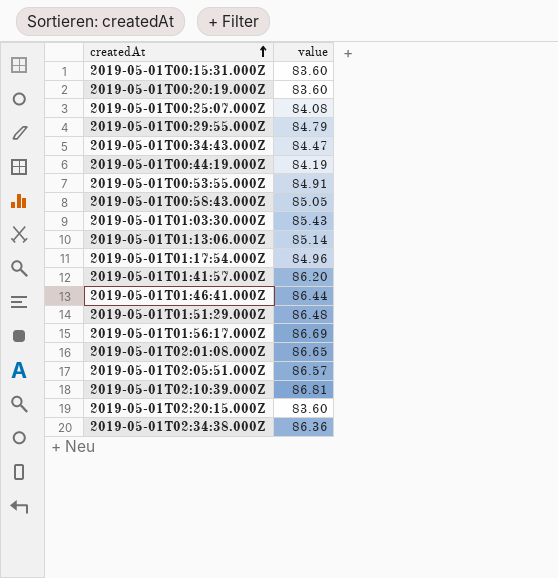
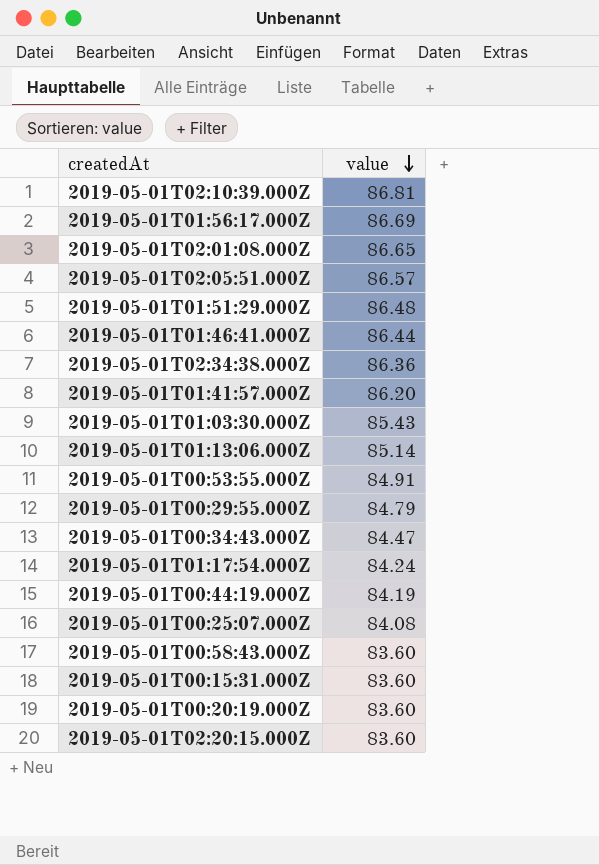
row order: createdAt ascending -> value descending
2019-05-01T01:17:54.000Z | value: 84.96 -> 84.24
2019-05-01T00:58:43.000Z | value: 85.05 -> 83.60

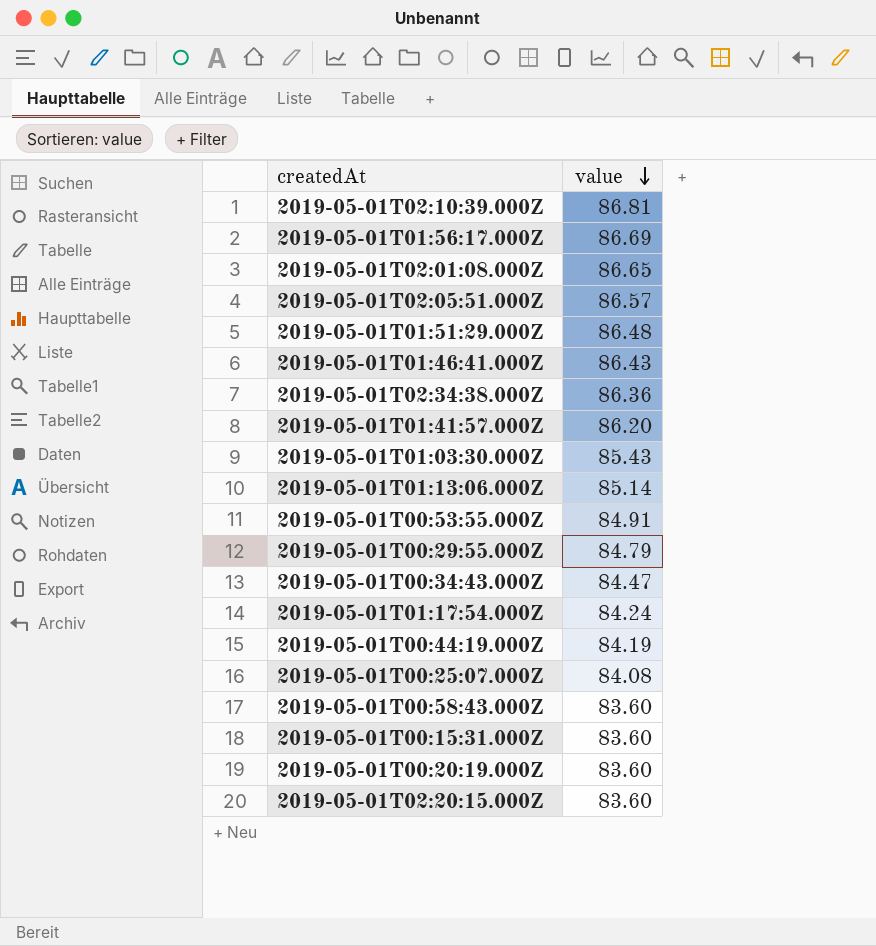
2019-05-01T01:46:41.000Z | value: 86.44 -> 86.43

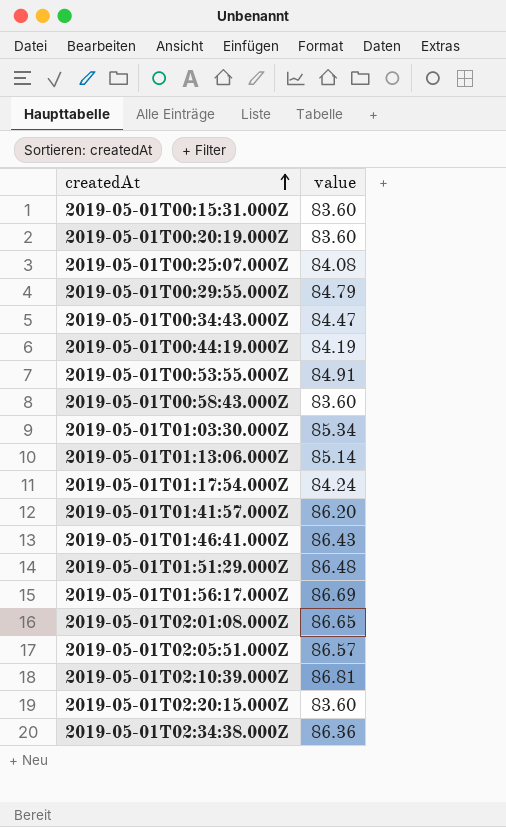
row order: value descending -> createdAt ascending
2019-05-01T01:03:30.000Z | value: 85.43 -> 85.34

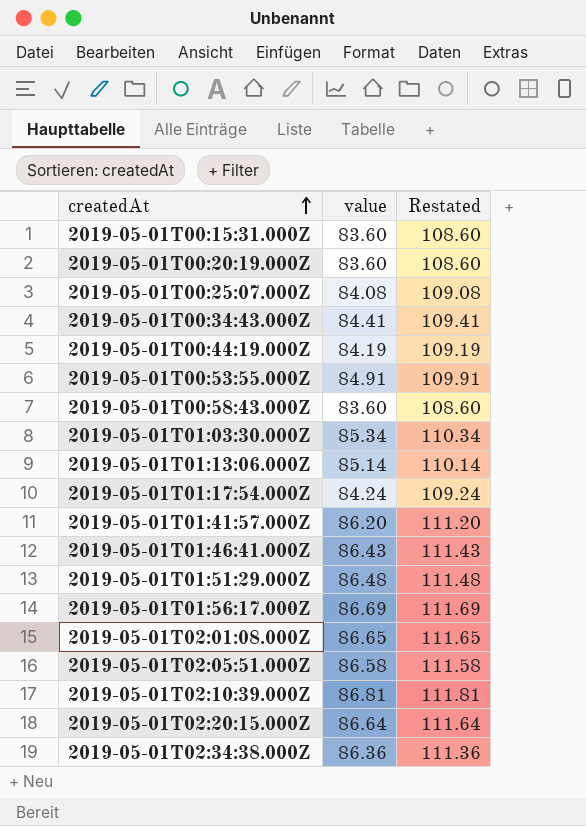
column Restated | formula: none -> [value] + 25
row 2019-05-01T00:29:55.000Z: 84.79 -> none
2019-05-01T00:34:43.000Z | value: 84.47 -> 84.41
2019-05-01T02:05:51.000Z | value: 86.57 -> 86.58
2019-05-01T02:20:15.000Z | value: 83.60 -> 86.64

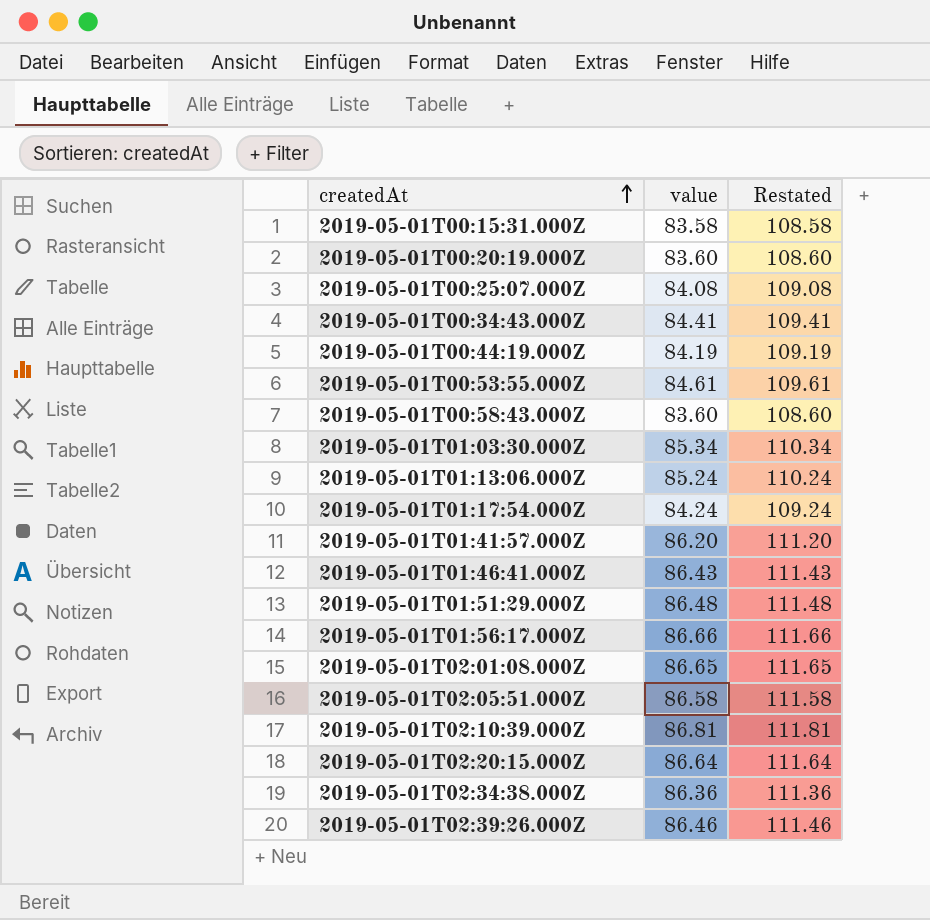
2019-05-01T00:15:31.000Z | value: 83.60 -> 83.58
2019-05-01T00:15:31.000Z | Restated: 108.60 -> 108.58
2019-05-01T00:53:55.000Z | value: 84.91 -> 84.61
2019-05-01T00:53:55.000Z | Restated: 109.91 -> 109.61
2019-05-01T01:13:06.000Z | value: 85.14 -> 85.24
2019-05-01T01:13:06.000Z | Restated: 110.14 -> 110.24
2019-05-01T01:56:17.000Z | value: 86.69 -> 86.66
2019-05-01T01:56:17.000Z | Restated: 111.69 -> 111.66
row 2019-05-01T02:39:26.000Z: none -> 86.46 | 111.46

